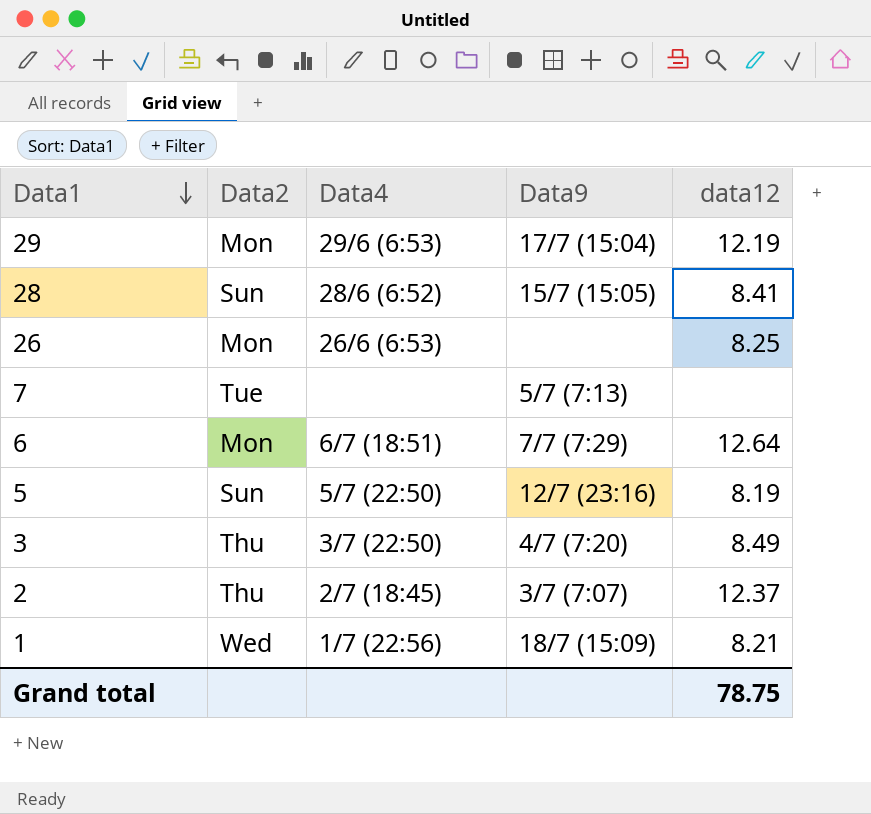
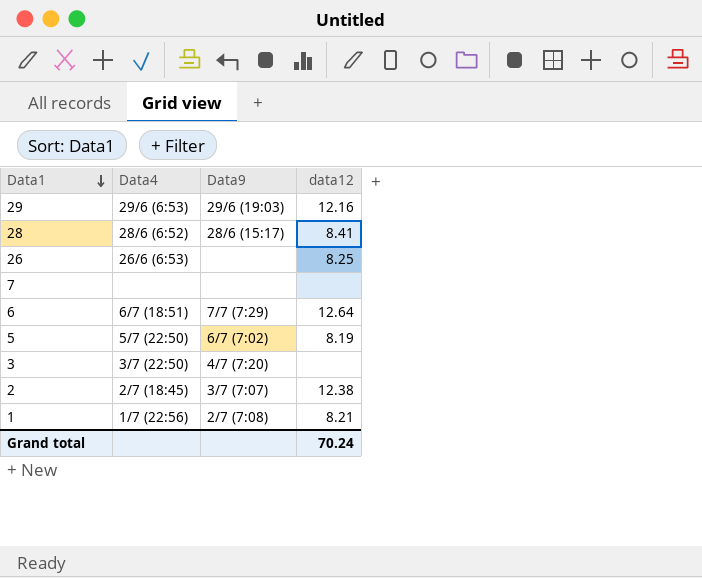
column Data2 | position: 2 -> none
29 | Data9: 17/7 (15:04) -> 29/6 (19:03)
29 | data12: 12.19 -> 12.16
28 | Data9: 15/7 (15:05) -> 28/6 (15:17)
7 | Data9: 5/7 (7:13) -> none
5 | Data9: 12/7 (23:16) -> 6/7 (7:02)
3 | data12: 8.49 -> none
2 | data12: 12.37 -> 12.38
1 | Data9: 18/7 (15:09) -> 2/7 (7:08)
Grand total | data12: 78.75 -> 70.24

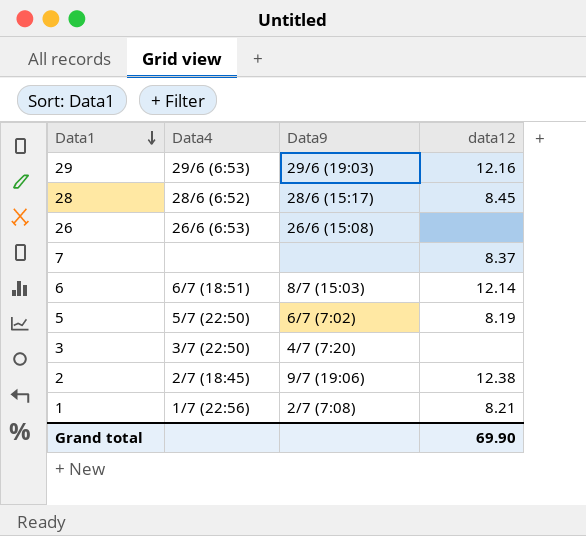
28 | data12: 8.41 -> 8.45
26 | Data9: none -> 26/6 (15:08)
26 | data12: 8.25 -> none
7 | data12: none -> 8.37
6 | Data9: 7/7 (7:29) -> 8/7 (15:03)
6 | data12: 12.64 -> 12.14
2 | Data9: 3/7 (7:07) -> 9/7 (19:06)
Grand total | data12: 70.24 -> 69.90

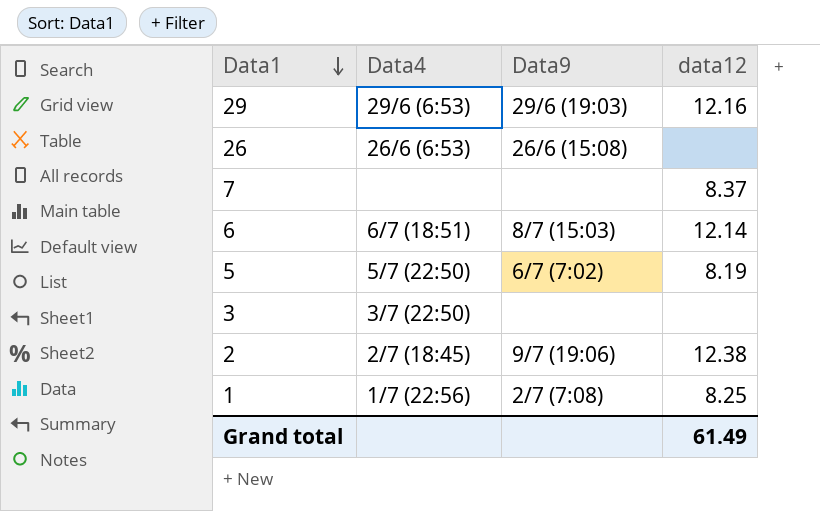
row 28: 28/6 (6:52) | 28/6 (15:17) | 8.45 -> none
3 | Data9: 4/7 (7:20) -> none
1 | data12: 8.21 -> 8.25
Grand total | data12: 69.90 -> 61.49

